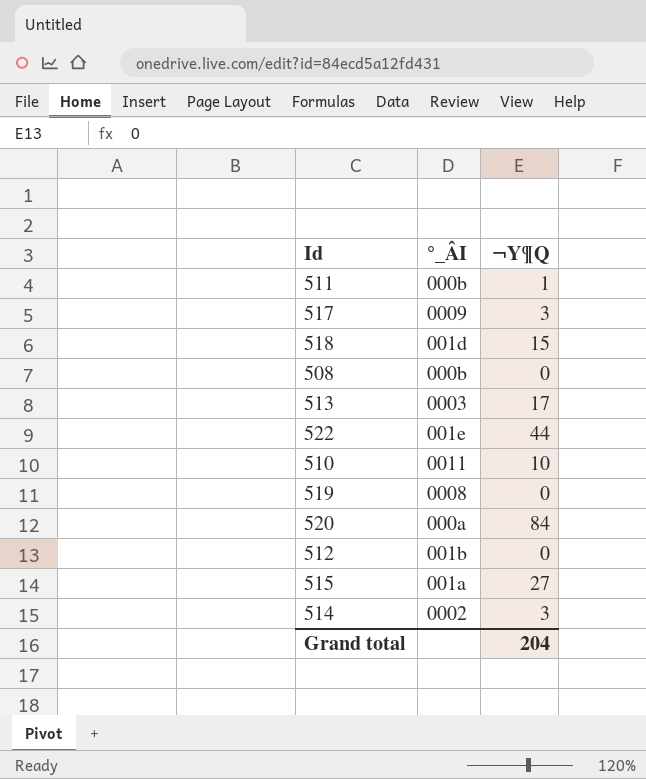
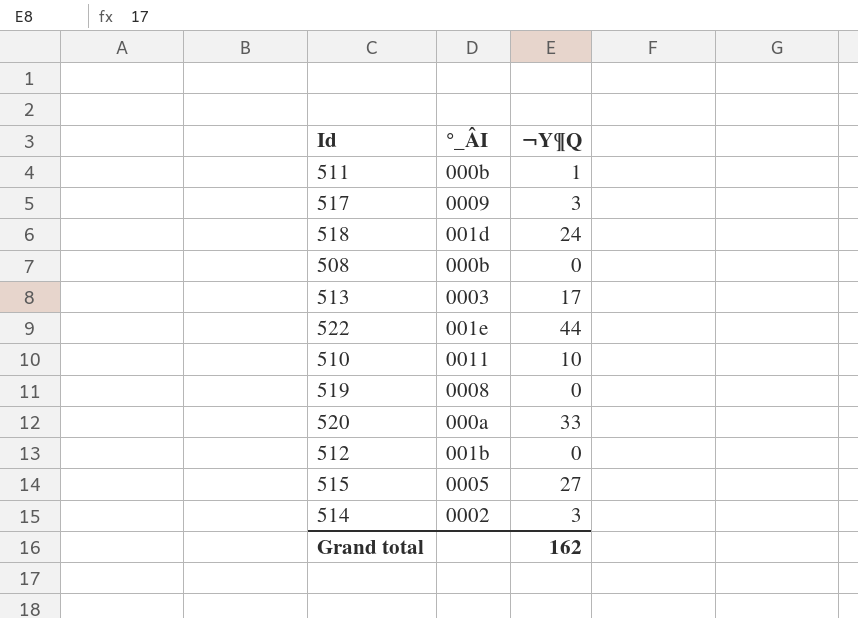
518 | ¬Y¶Q: 15 -> 24
520 | ¬Y¶Q: 84 -> 33
515 | °_ÂI: 001a -> 0005
Grand total | ¬Y¶Q: 204 -> 162

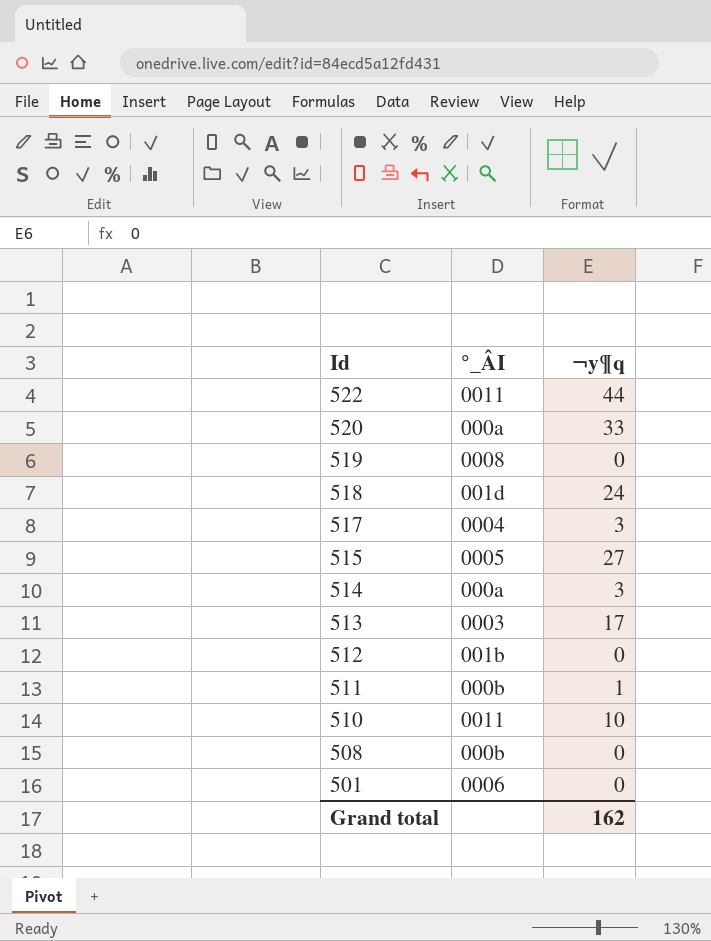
row order: none -> Id descending
column name: ¬Y¶Q -> ¬y¶q
522 | °_ÂI: 001e -> 0011
517 | °_ÂI: 0009 -> 0004
514 | °_ÂI: 0002 -> 000a
row 501: none -> 0006 | 0

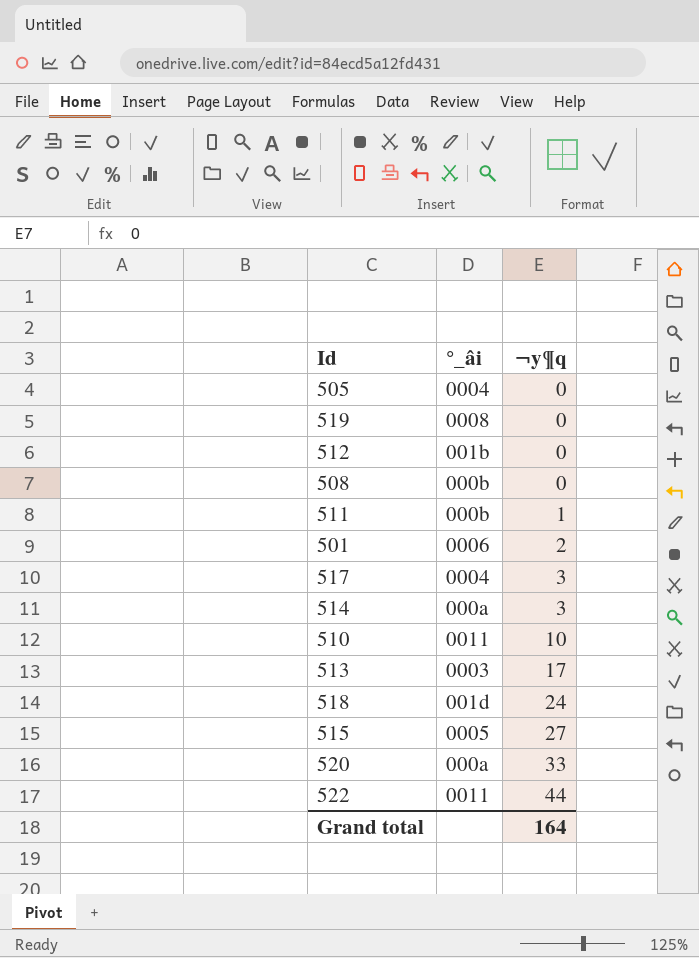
row order: Id descending -> ¬y¶q ascending
column name: °_ÂI -> °_âi
row 505: none -> 0004 | 0
501 | ¬y¶q: 0 -> 2
Grand total | ¬y¶q: 162 -> 164

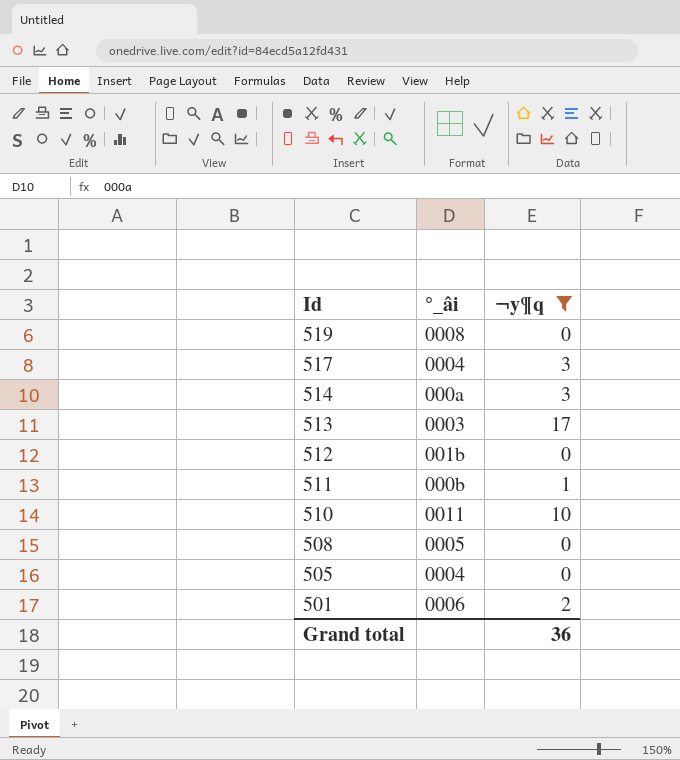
filter: none -> ¬y¶q <= 17
row order: ¬y¶q ascending -> Id descending
508 | °_âi: 000b -> 0005
Grand total | ¬y¶q: 164 -> 36

